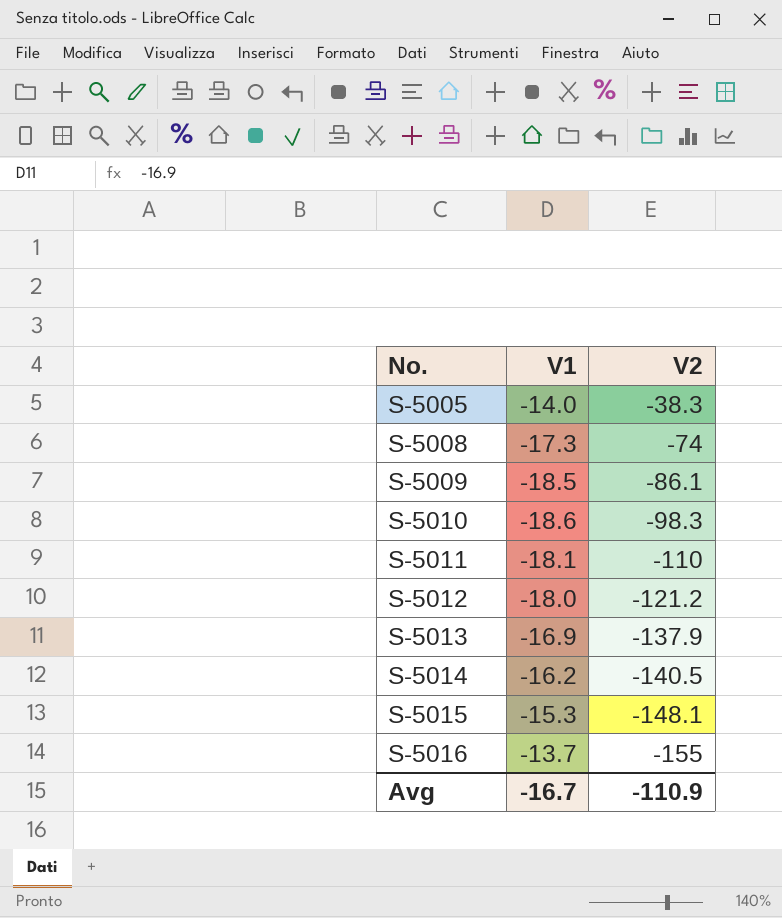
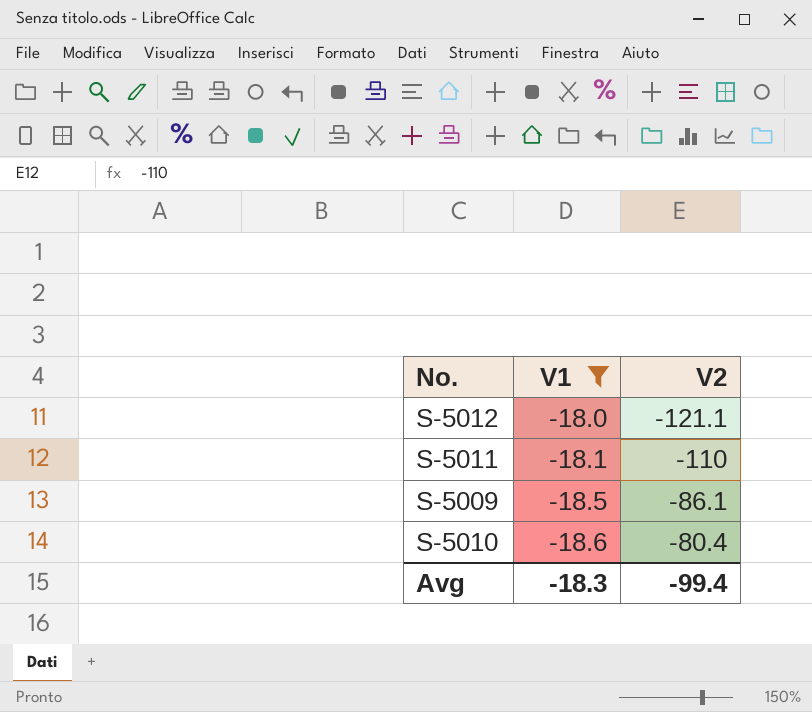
filter: none -> V1 <= -18.0
row order: No. ascending -> V1 descending
S-5012 | V2: -121.2 -> -121.1
S-5010 | V2: -98.3 -> -80.4
Avg | V1: -16.7 -> -18.3
Avg | V2: -110.9 -> -99.4

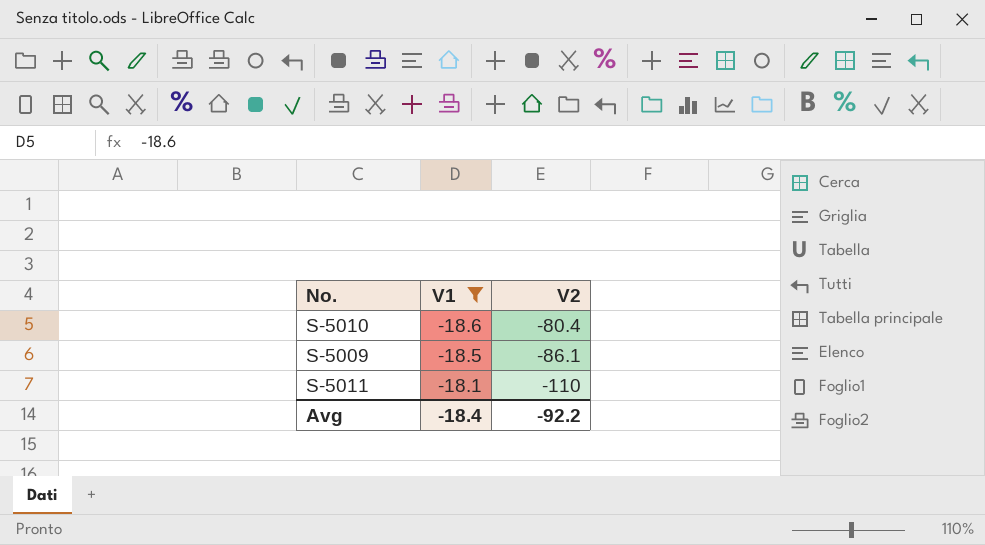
row order: V1 descending -> V1 ascending
row S-5012: -18.0 | -121.1 -> none
Avg | V1: -18.3 -> -18.4
Avg | V2: -99.4 -> -92.2

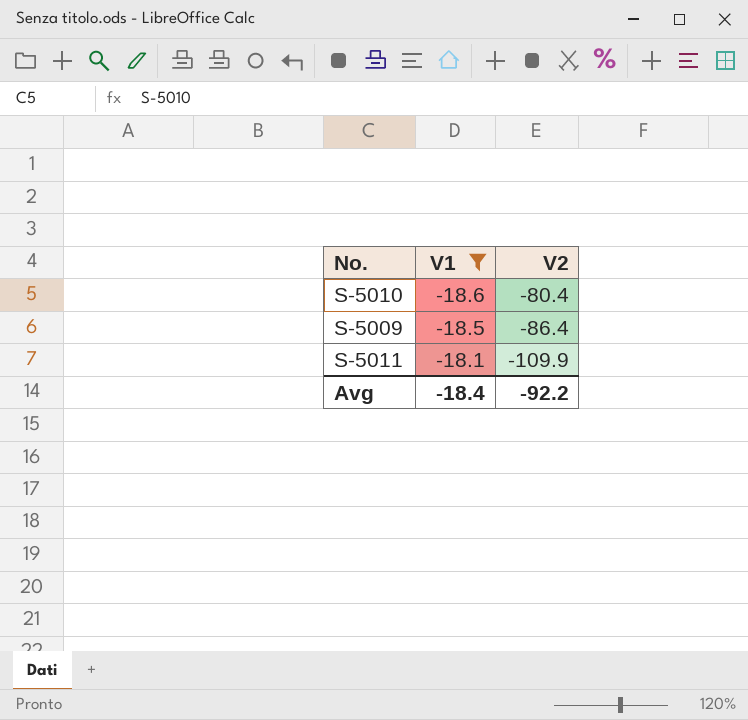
S-5009 | V2: -86.1 -> -86.4
S-5011 | V2: -110 -> -109.9

